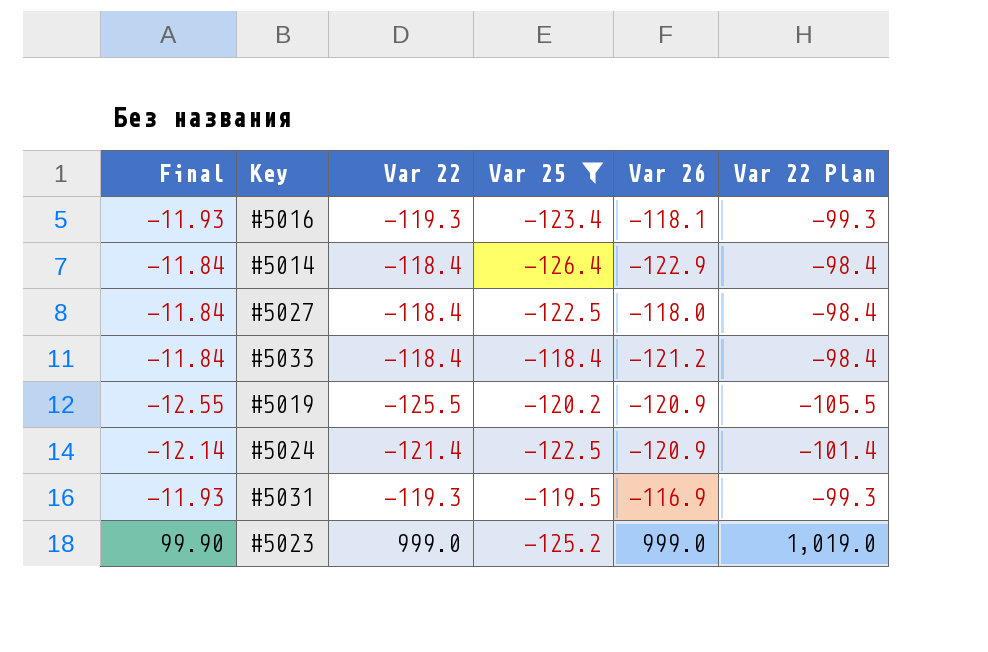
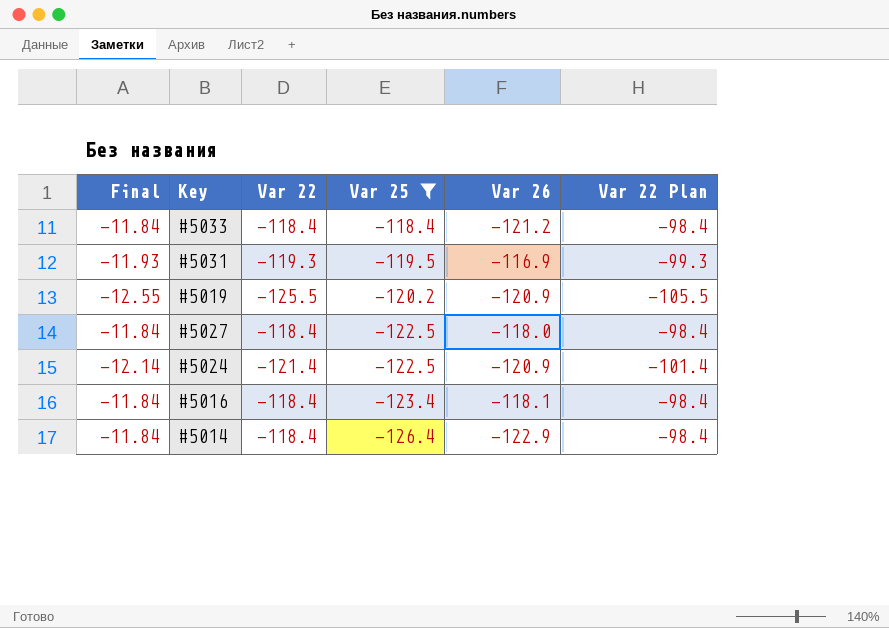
row order: none -> Var 25 descending
row #5023: 99.90 | 999.0 | -125.2 | 999.0 | 1,019.0 -> none
#5016 | Final: -11.93 -> -11.84
#5016 | Var 22: -119.3 -> -118.4
#5016 | Var 22 Plan: -99.3 -> -98.4

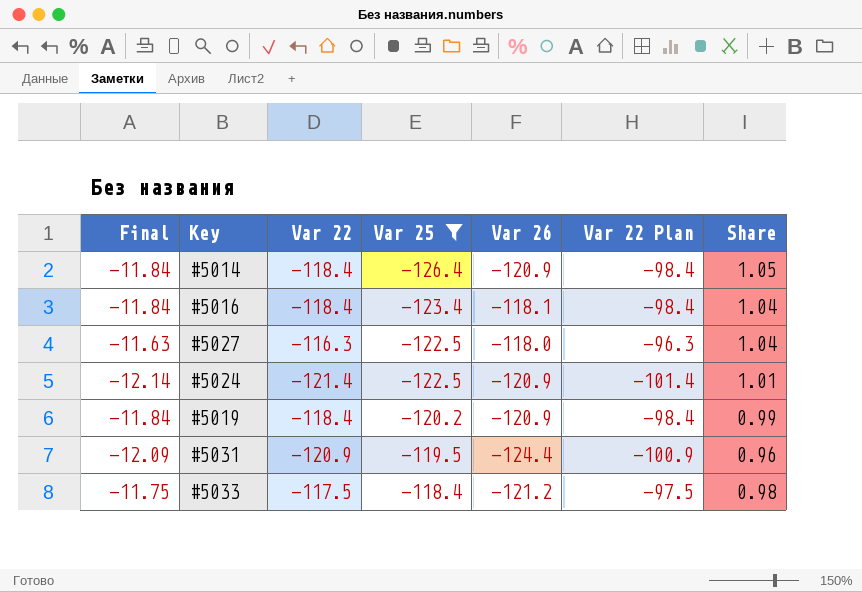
row order: Var 25 descending -> Var 25 ascending
column Share | formula: none -> [Var 25] / [Var 26]
#5014 | Var 26: -122.9 -> -120.9
#5027 | Final: -11.84 -> -11.63
#5027 | Var 22: -118.4 -> -116.3
#5027 | Var 22 Plan: -98.4 -> -96.3
#5019 | Final: -12.55 -> -11.84
#5019 | Var 22: -125.5 -> -118.4
#5019 | Var 22 Plan: -105.5 -> -98.4
#5031 | Final: -11.93 -> -12.09
#5031 | Var 22: -119.3 -> -120.9
#5031 | Var 26: -116.9 -> -124.4
#5031 | Var 22 Plan: -99.3 -> -100.9
#5033 | Final: -11.84 -> -11.75
#5033 | Var 22: -118.4 -> -117.5
#5033 | Var 22 Plan: -98.4 -> -97.5

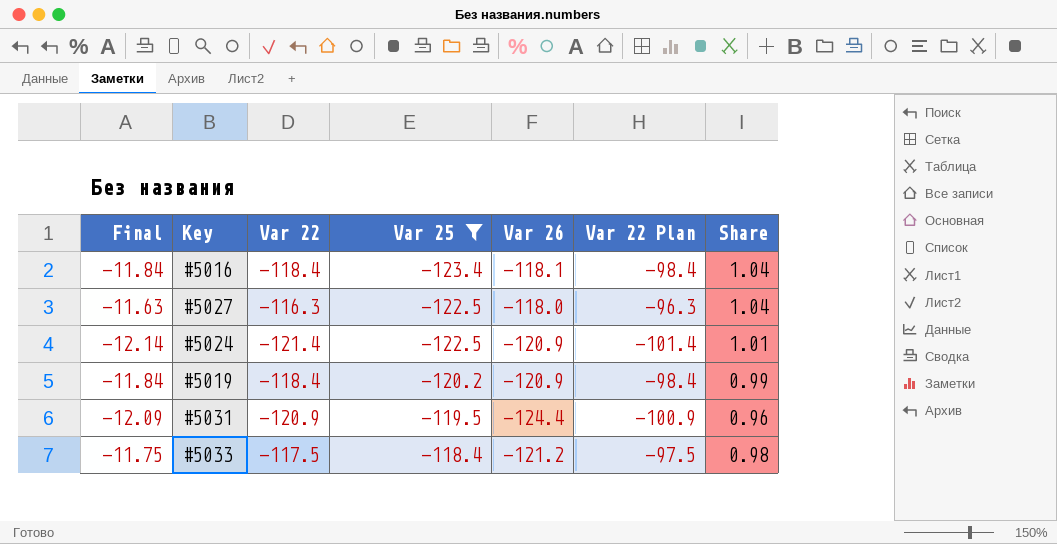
row #5014: -11.84 | -118.4 | -126.4 | -120.9 | -98.4 | 1.05 -> none

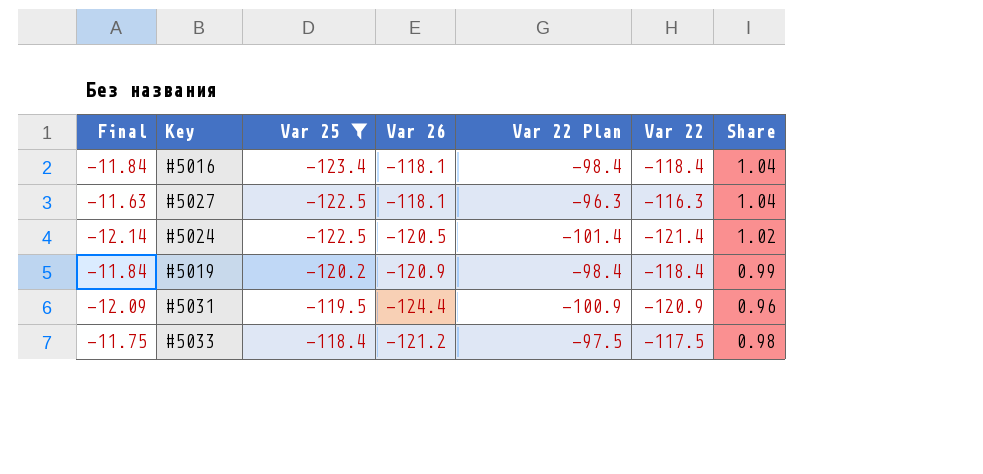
column Var 22 | position: 3 -> 6
#5027 | Var 26: -118.0 -> -118.1
#5024 | Var 26: -120.9 -> -120.5
#5024 | Share: 1.01 -> 1.02

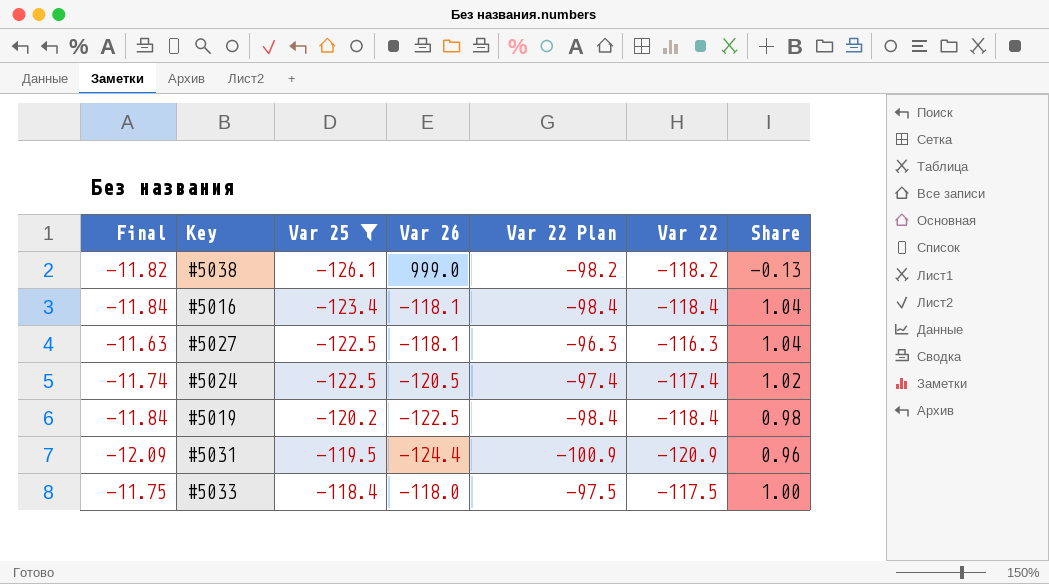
row #5038: none -> -11.82 | -126.1 | 999.0 | -98.2 | -118.2 | -0.13
#5024 | Final: -12.14 -> -11.74
#5024 | Var 22 Plan: -101.4 -> -97.4
#5024 | Var 22: -121.4 -> -117.4
#5019 | Var 26: -120.9 -> -122.5
#5019 | Share: 0.99 -> 0.98
#5033 | Var 26: -121.2 -> -118.0
#5033 | Share: 0.98 -> 1.00

